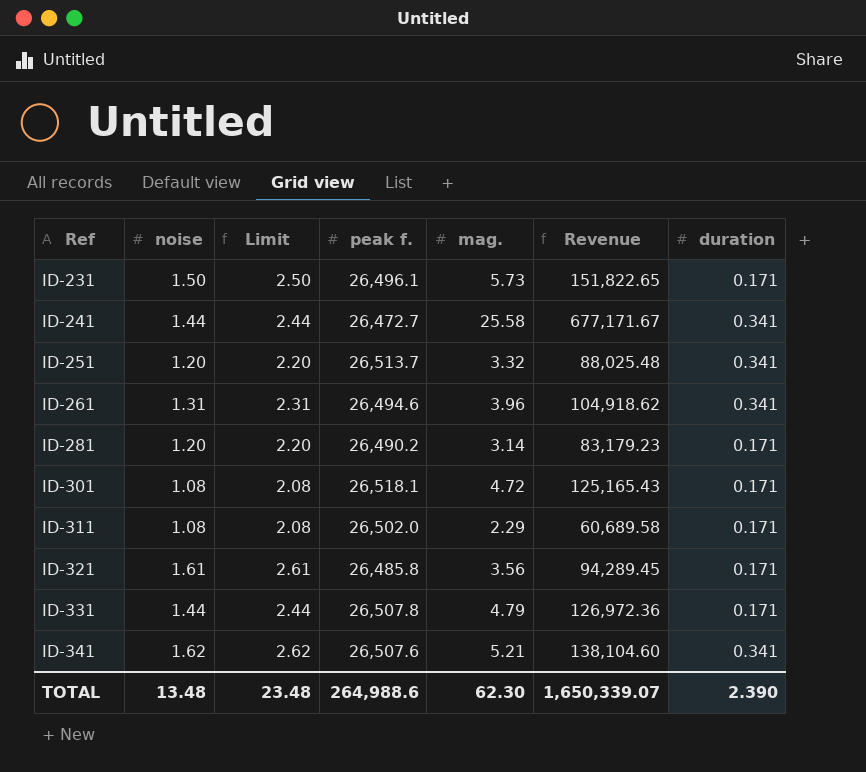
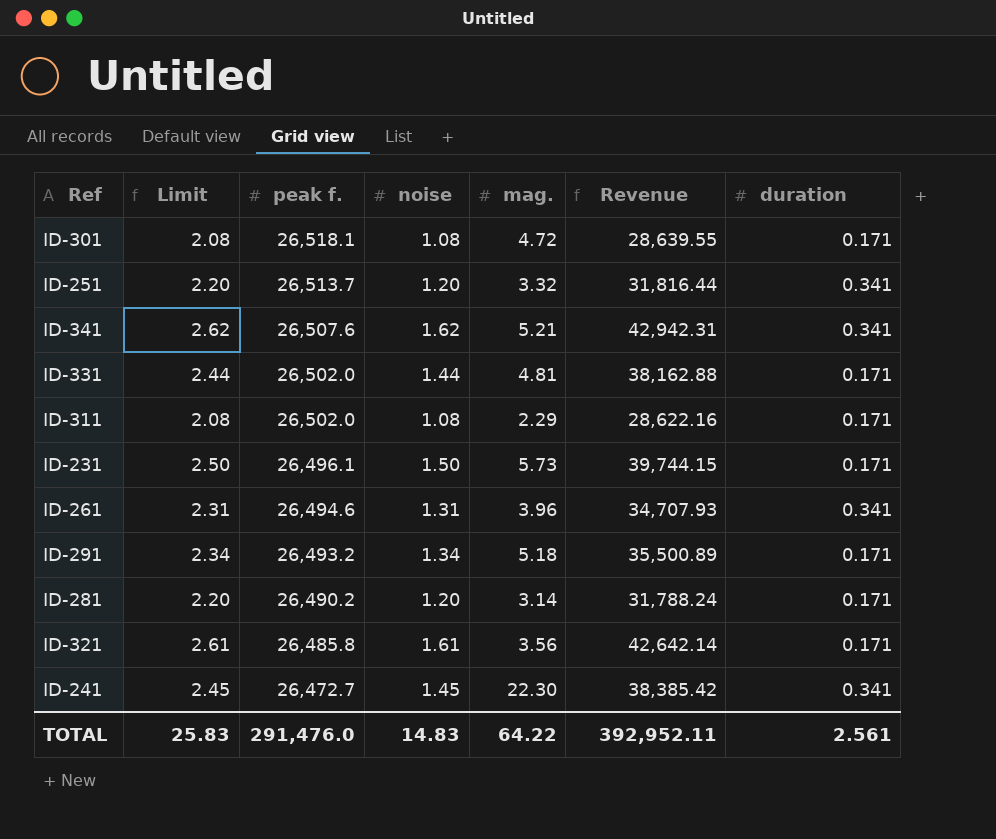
row order: Ref ascending -> peak f. descending
column noise | position: 2 -> 4
column Revenue | formula: [peak f.] * [mag.] -> [peak f.] * [noise]
ID-331 | peak f.: 26,507.8 -> 26,502.0
ID-331 | mag.: 4.79 -> 4.81
row ID-291: none -> 2.34 | 26,493.2 | 1.34 | 5.18 | 35,500.89 | 0.171
ID-241 | Limit: 2.44 -> 2.45
ID-241 | noise: 1.44 -> 1.45
ID-241 | mag.: 25.58 -> 22.30
TOTAL | Limit: 23.48 -> 25.83
TOTAL | peak f.: 264,988.6 -> 291,476.0
TOTAL | noise: 13.48 -> 14.83
TOTAL | mag.: 62.30 -> 64.22
TOTAL | Revenue: 1,650,339.07 -> 392,952.11
TOTAL | duration: 2.390 -> 2.561

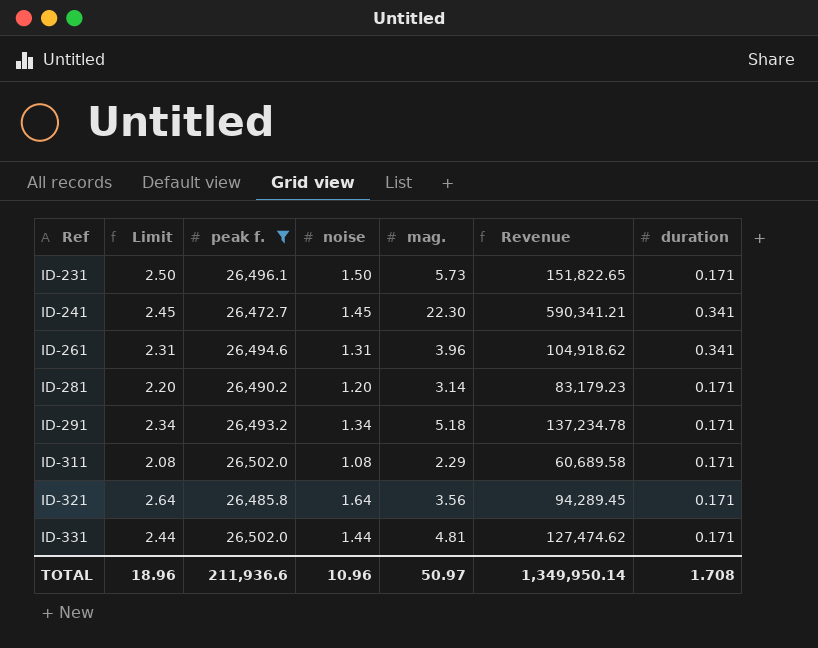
filter: none -> peak f. <= 26,502.0
row order: peak f. descending -> Ref ascending
column Revenue | formula: [peak f.] * [noise] -> [peak f.] * [mag.]
ID-321 | Limit: 2.61 -> 2.64
ID-321 | noise: 1.61 -> 1.64
TOTAL | Limit: 25.83 -> 18.96
TOTAL | peak f.: 291,476.0 -> 211,936.6
TOTAL | noise: 14.83 -> 10.96
TOTAL | mag.: 64.22 -> 50.97
TOTAL | Revenue: 392,952.11 -> 1,349,950.14
TOTAL | duration: 2.561 -> 1.708

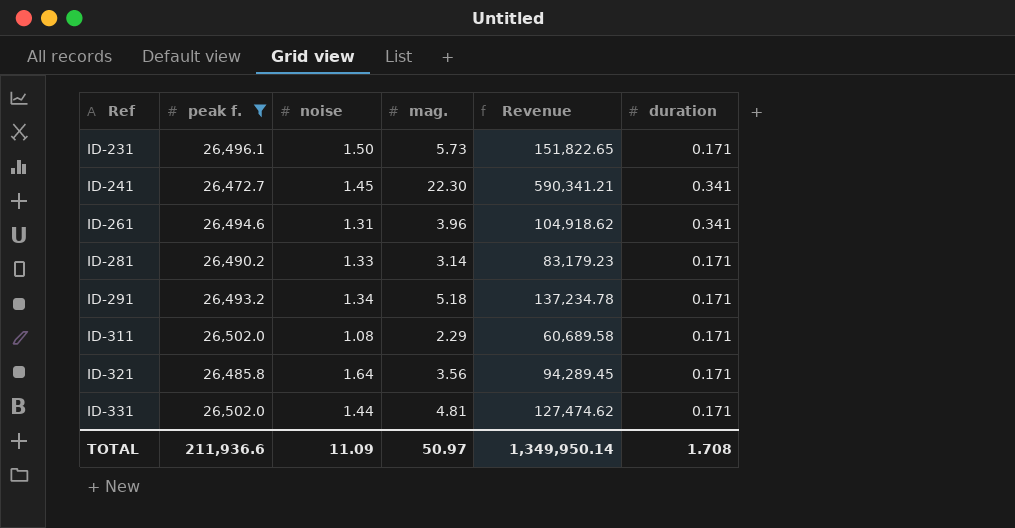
column Limit | formula: [noise] + 1 -> none
ID-281 | noise: 1.20 -> 1.33
TOTAL | noise: 10.96 -> 11.09

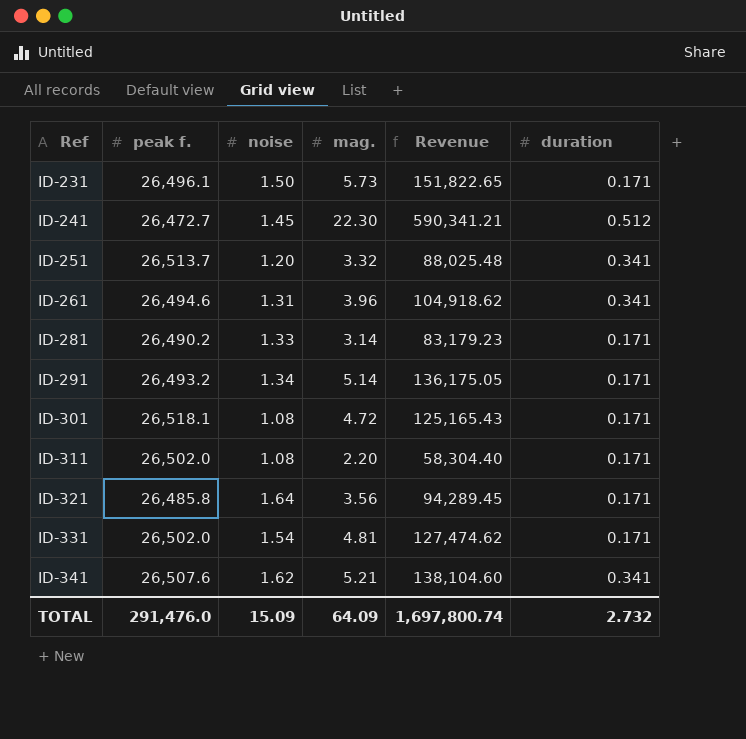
filter: peak f. <= 26,502.0 -> none
ID-241 | duration: 0.341 -> 0.512
ID-291 | mag.: 5.18 -> 5.14
ID-291 | Revenue: 137,234.78 -> 136,175.05
ID-311 | mag.: 2.29 -> 2.20
ID-311 | Revenue: 60,689.58 -> 58,304.40
ID-331 | noise: 1.44 -> 1.54
TOTAL | peak f.: 211,936.6 -> 291,476.0
TOTAL | noise: 11.09 -> 15.09
TOTAL | mag.: 50.97 -> 64.09
TOTAL | Revenue: 1,349,950.14 -> 1,697,800.74
TOTAL | duration: 1.708 -> 2.732

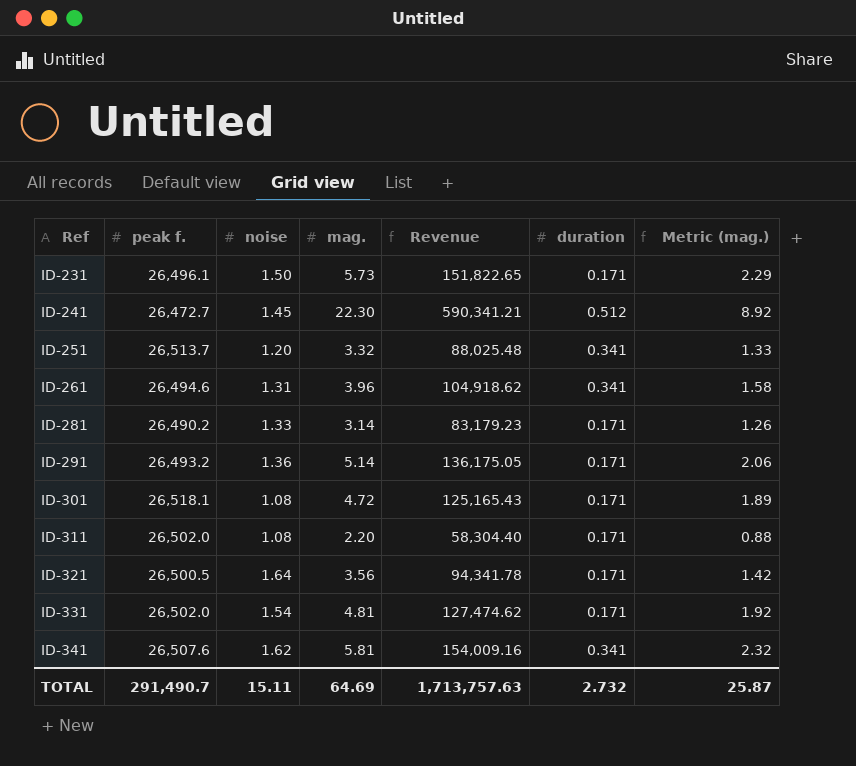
column Metric (mag.) | formula: none -> [mag.] * 0.4
ID-291 | noise: 1.34 -> 1.36
ID-321 | peak f.: 26,485.8 -> 26,500.5
ID-321 | Revenue: 94,289.45 -> 94,341.78
ID-341 | mag.: 5.21 -> 5.81
ID-341 | Revenue: 138,104.60 -> 154,009.16
TOTAL | peak f.: 291,476.0 -> 291,490.7
TOTAL | noise: 15.09 -> 15.11
TOTAL | mag.: 64.09 -> 64.69
TOTAL | Revenue: 1,697,800.74 -> 1,713,757.63

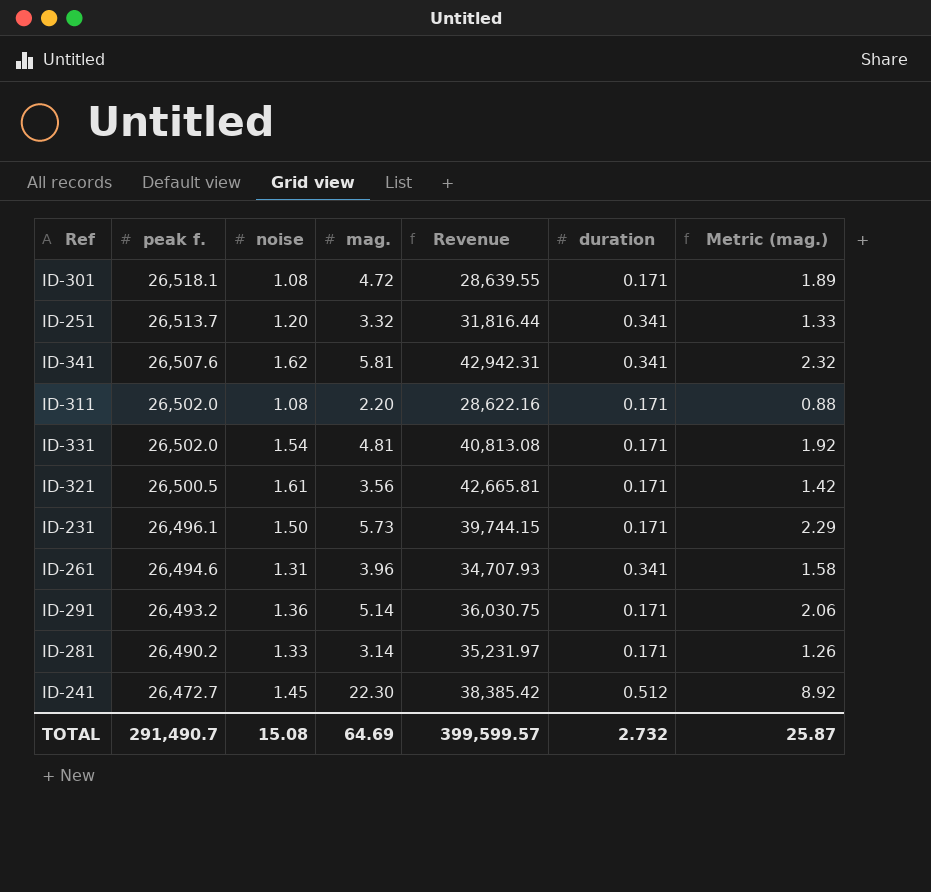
row order: Ref ascending -> peak f. descending
column Revenue | formula: [peak f.] * [mag.] -> [peak f.] * [noise]
ID-321 | noise: 1.64 -> 1.61
TOTAL | noise: 15.11 -> 15.08
TOTAL | Revenue: 1,713,757.63 -> 399,599.57

